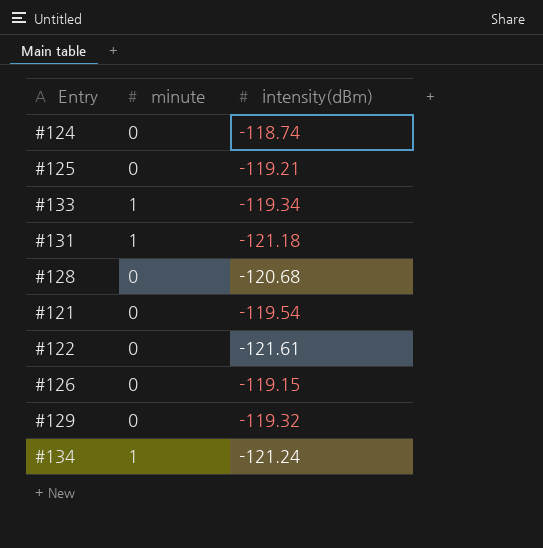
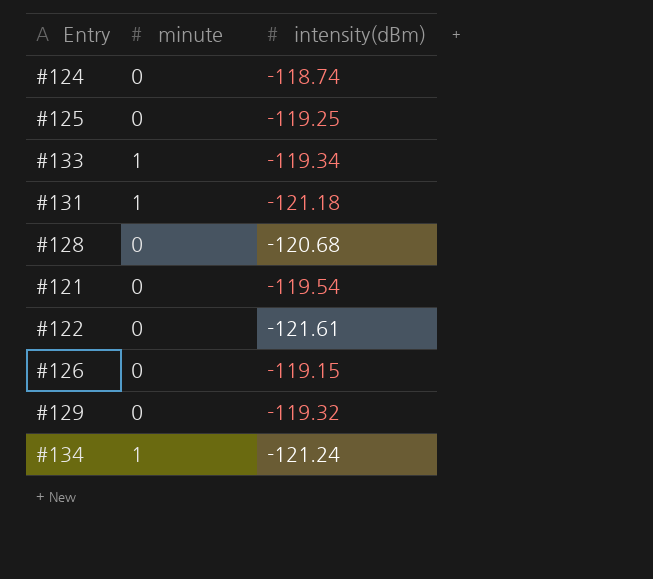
#125 | intensity(dBm): -119.21 -> -119.25

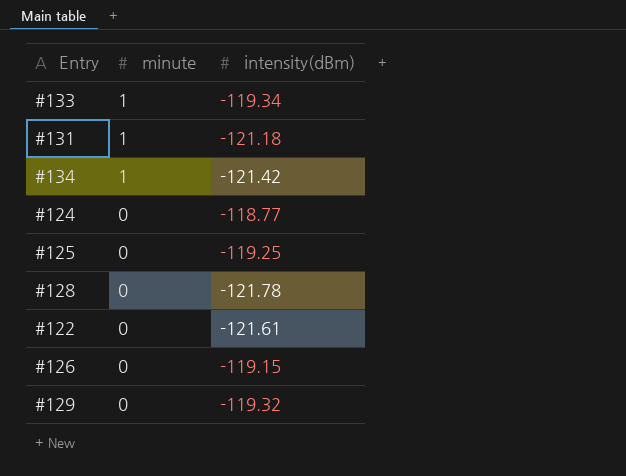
row order: none -> minute descending
row #121: 0 | -119.54 -> none
#134 | intensity(dBm): -121.24 -> -121.42
#124 | intensity(dBm): -118.74 -> -118.77
#128 | intensity(dBm): -120.68 -> -121.78

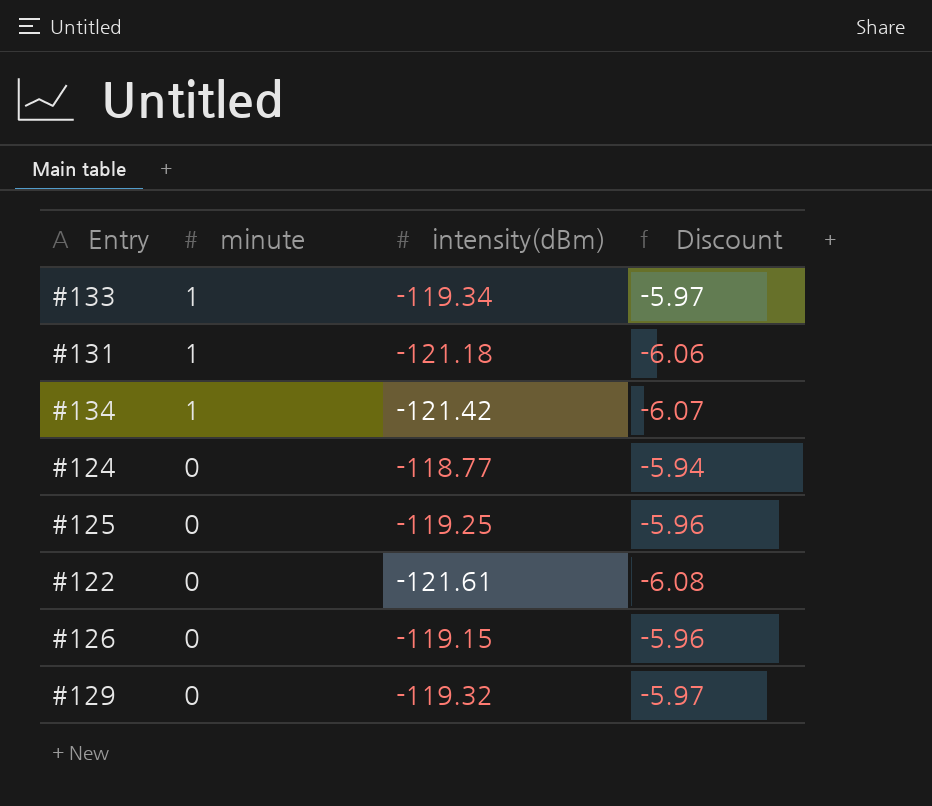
column Discount | formula: none -> [intensity(dBm)] * 0.05
row #128: 0 | -121.78 -> none

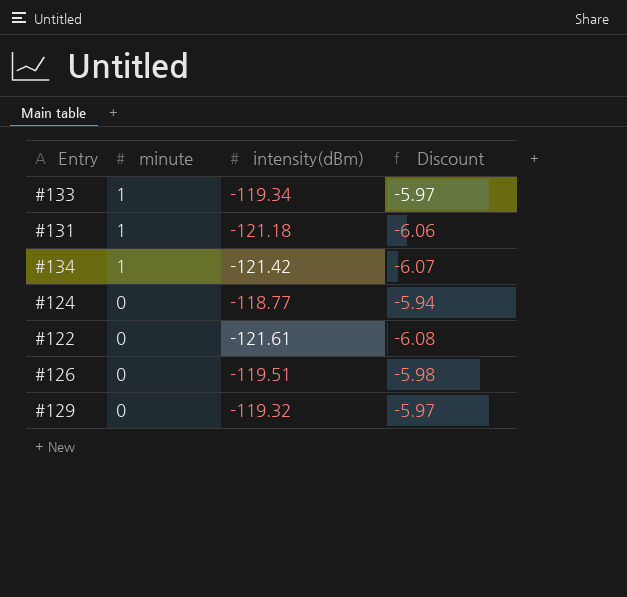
row #125: 0 | -119.25 | -5.96 -> none
#126 | intensity(dBm): -119.15 -> -119.51
#126 | Discount: -5.96 -> -5.98

